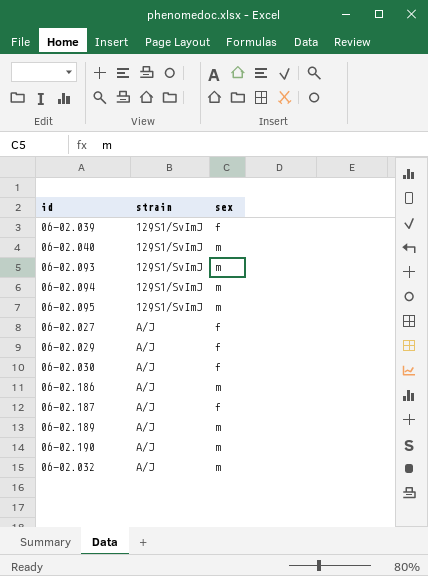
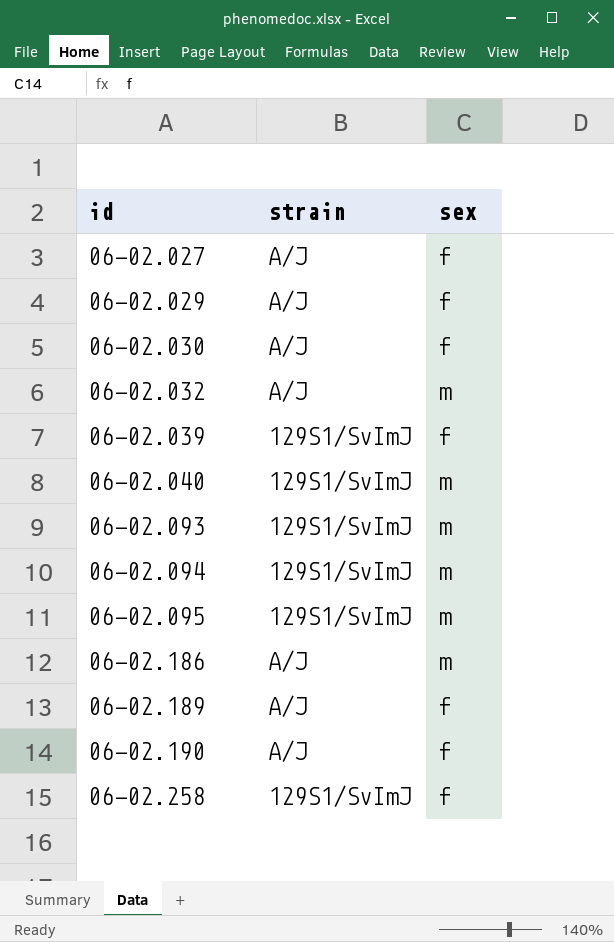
row order: strain ascending -> id ascending
row 06-02.187: A/J | f -> none
06-02.189 | sex: m -> f
06-02.190 | sex: m -> f
row 06-02.258: none -> 129S1/SvImJ | f

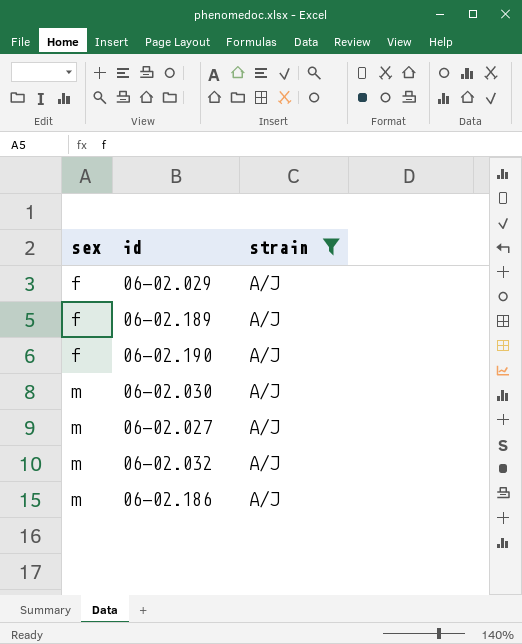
filter: none -> strain = A/J
row order: id ascending -> sex ascending
column sex | position: 3 -> 1
06-02.030 | sex: f -> m
06-02.027 | sex: f -> m

